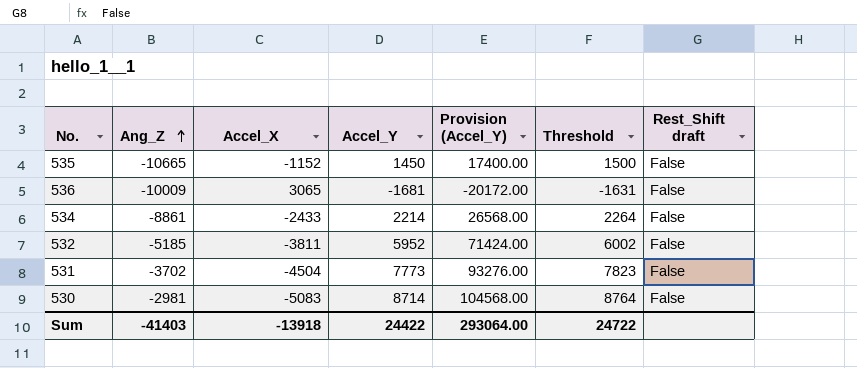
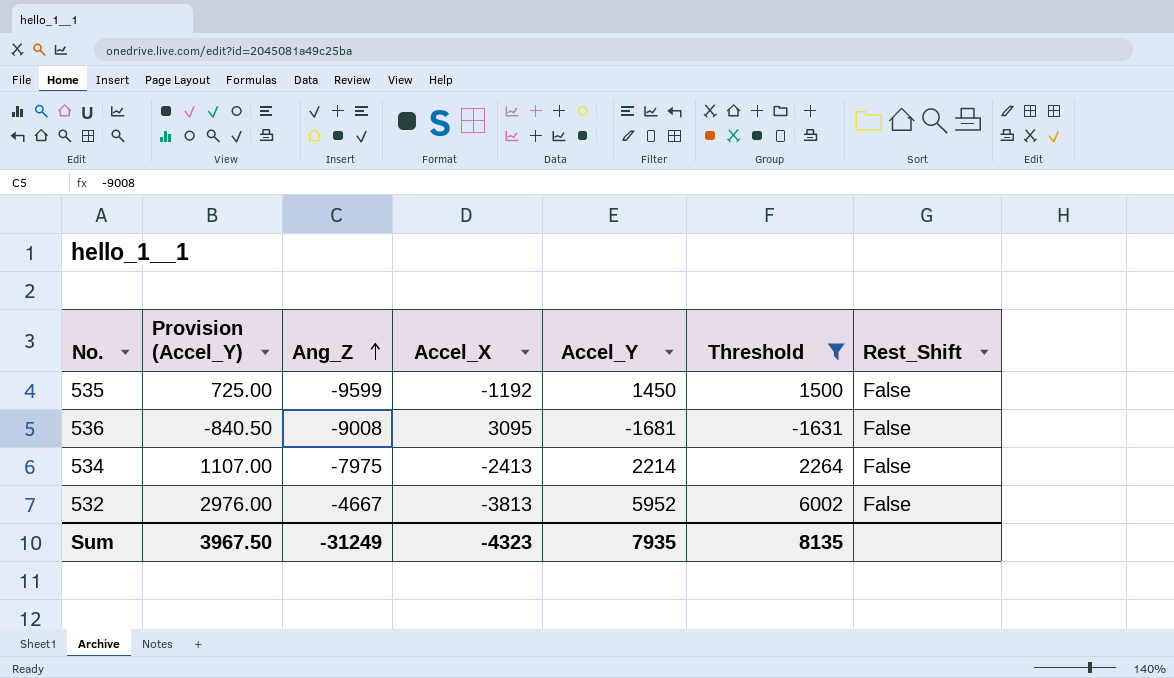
filter: none -> Threshold <= 6002
column Provision (Accel_Y) | formula: [Accel_Y] * 12 -> [Accel_Y] * 0.5
column Provision (Accel_Y) | position: 5 -> 2
column name: Rest_Shift draft -> Rest_Shift
535 | Ang_Z: -10665 -> -9599
535 | Accel_X: -1152 -> -1192
536 | Ang_Z: -10009 -> -9008
536 | Accel_X: 3065 -> 3095
534 | Ang_Z: -8861 -> -7975
534 | Accel_X: -2433 -> -2413
532 | Ang_Z: -5185 -> -4667
532 | Accel_X: -3811 -> -3813
Sum | Provision (Accel_Y): 293064.00 -> 3967.50
Sum | Ang_Z: -41403 -> -31249
Sum | Accel_X: -13918 -> -4323
Sum | Accel_Y: 24422 -> 7935
Sum | Threshold: 24722 -> 8135

